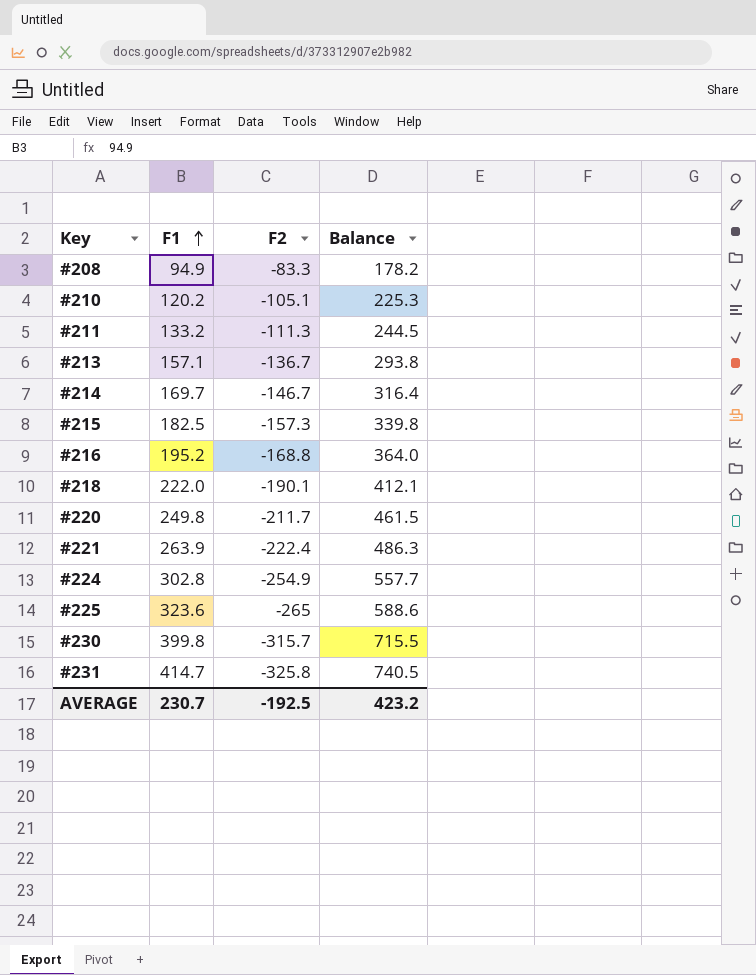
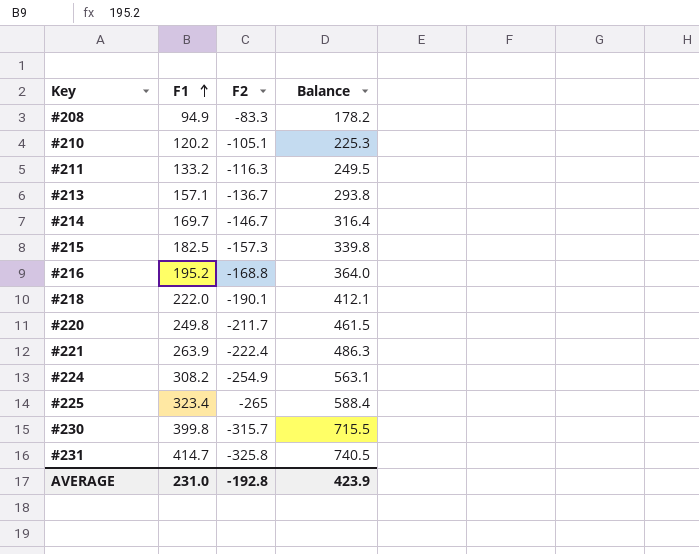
#211 | F2: -111.3 -> -116.3
#211 | Balance: 244.5 -> 249.5
#224 | F1: 302.8 -> 308.2
#224 | Balance: 557.7 -> 563.1
#225 | F1: 323.6 -> 323.4
#225 | Balance: 588.6 -> 588.4
AVERAGE | F1: 230.7 -> 231.0
AVERAGE | F2: -192.5 -> -192.8
AVERAGE | Balance: 423.2 -> 423.9

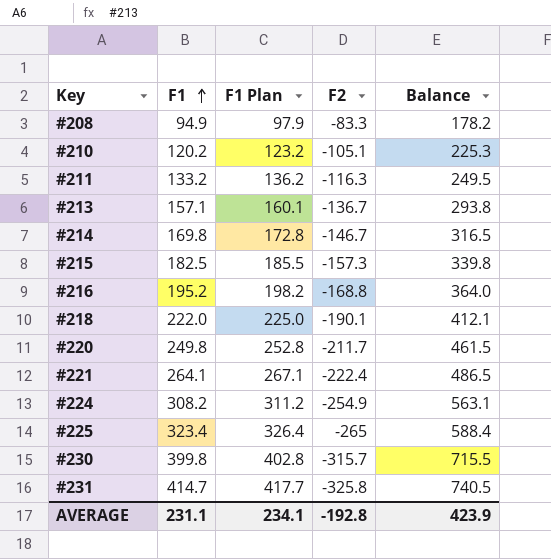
column F1 Plan | formula: none -> [F1] + 3
#214 | F1: 169.7 -> 169.8
#214 | Balance: 316.4 -> 316.5
#221 | F1: 263.9 -> 264.1
#221 | Balance: 486.3 -> 486.5
AVERAGE | F1: 231.0 -> 231.1

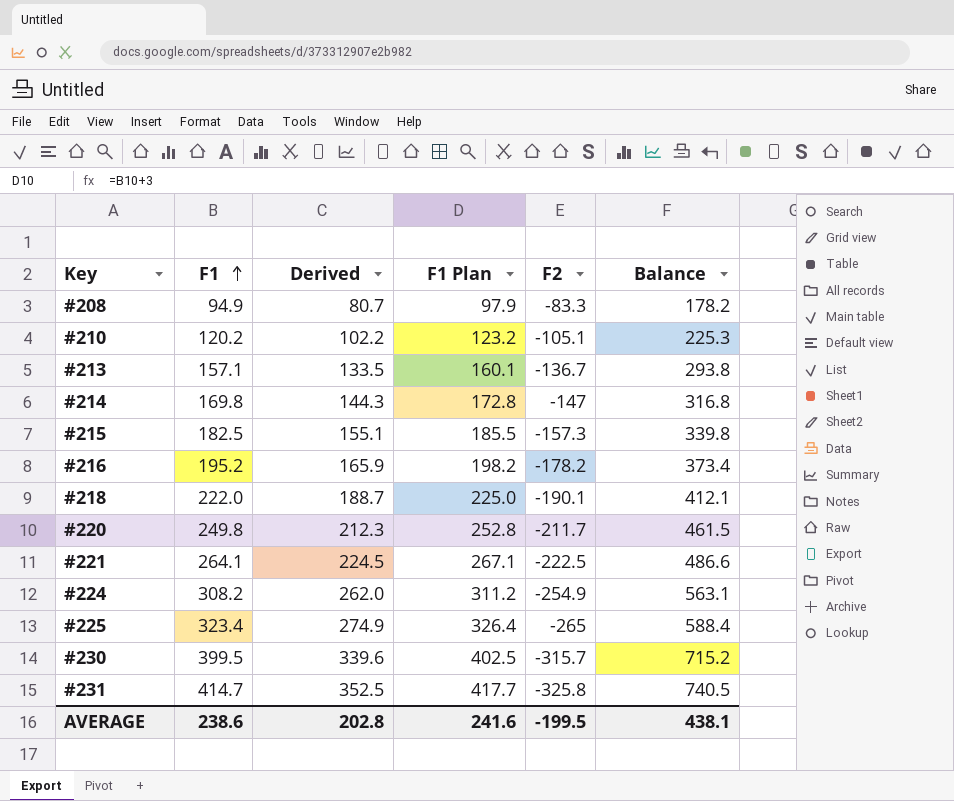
column Derived | formula: none -> [F1] * 0.85
row #211: 133.2 | 136.2 | -116.3 | 249.5 -> none
#214 | F2: -146.7 -> -147
#214 | Balance: 316.5 -> 316.8
#216 | F2: -168.8 -> -178.2
#216 | Balance: 364.0 -> 373.4
#221 | F2: -222.4 -> -222.5
#221 | Balance: 486.5 -> 486.6
#230 | F1: 399.8 -> 399.5
#230 | F1 Plan: 402.8 -> 402.5
#230 | Balance: 715.5 -> 715.2
AVERAGE | F1: 231.1 -> 238.6
AVERAGE | F1 Plan: 234.1 -> 241.6
AVERAGE | F2: -192.8 -> -199.5
AVERAGE | Balance: 423.9 -> 438.1

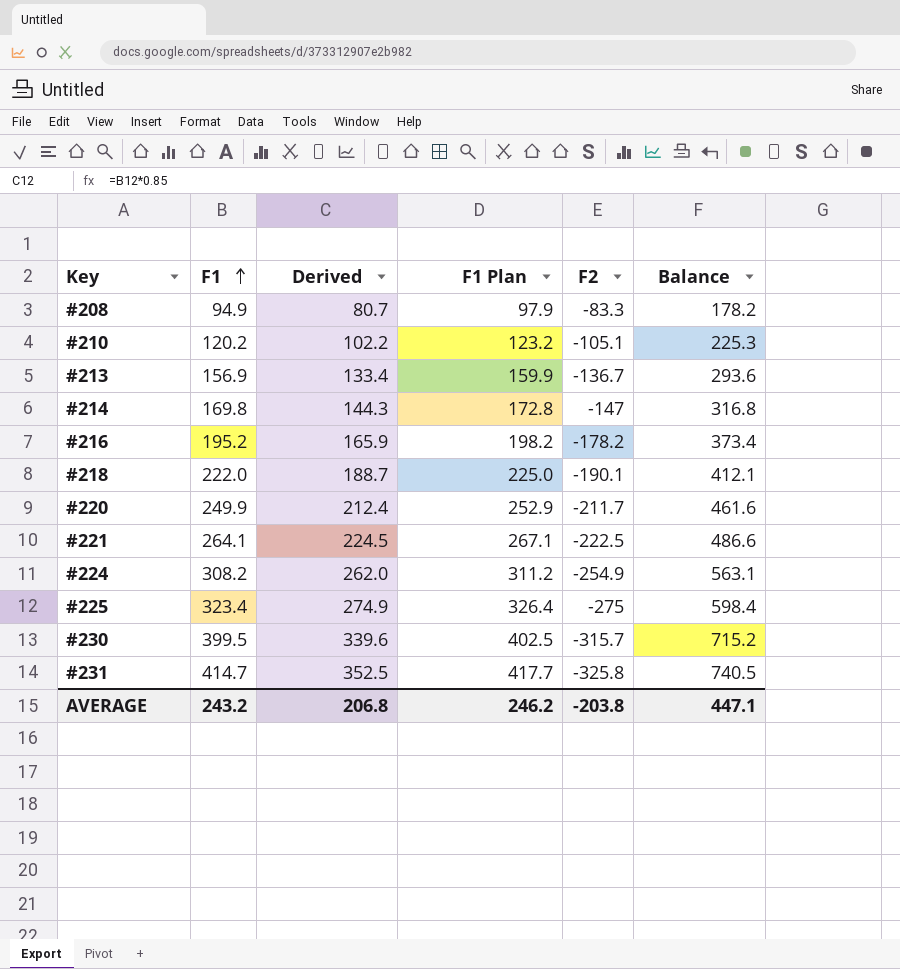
row #215: 182.5 | 155.1 | 185.5 | -157.3 | 339.8 -> none
#213 | F1: 157.1 -> 156.9
#213 | Derived: 133.5 -> 133.4
#213 | F1 Plan: 160.1 -> 159.9
#213 | Balance: 293.8 -> 293.6
#220 | F1: 249.8 -> 249.9
#220 | Derived: 212.3 -> 212.4
#220 | F1 Plan: 252.8 -> 252.9
#220 | Balance: 461.5 -> 461.6
#225 | F2: -265 -> -275
#225 | Balance: 588.4 -> 598.4
AVERAGE | F1: 238.6 -> 243.2
AVERAGE | Derived: 202.8 -> 206.8
AVERAGE | F1 Plan: 241.6 -> 246.2
AVERAGE | F2: -199.5 -> -203.8
AVERAGE | Balance: 438.1 -> 447.1

